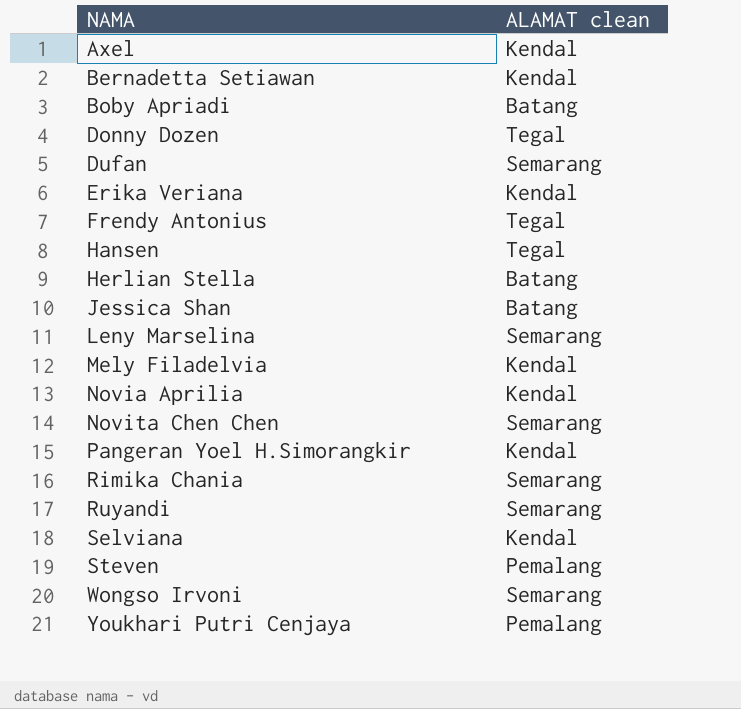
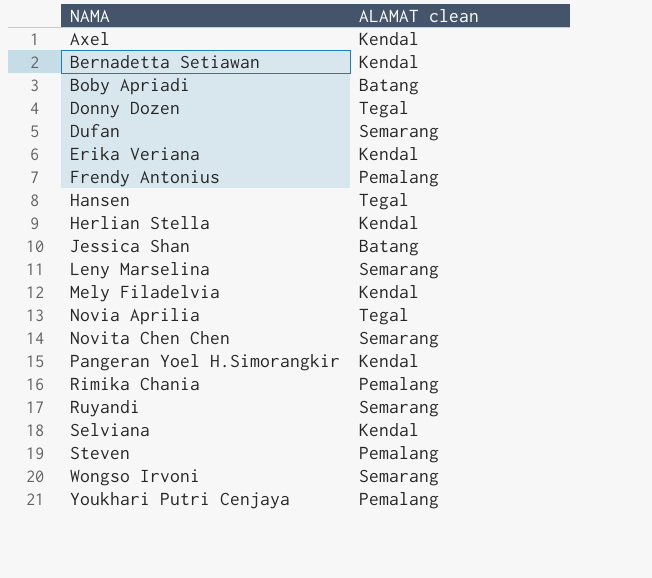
Frendy Antonius | ALAMAT clean: Tegal -> Pemalang
Herlian Stella | ALAMAT clean: Batang -> Kendal
Novia Aprilia | ALAMAT clean: Kendal -> Tegal
Rimika Chania | ALAMAT clean: Semarang -> Pemalang

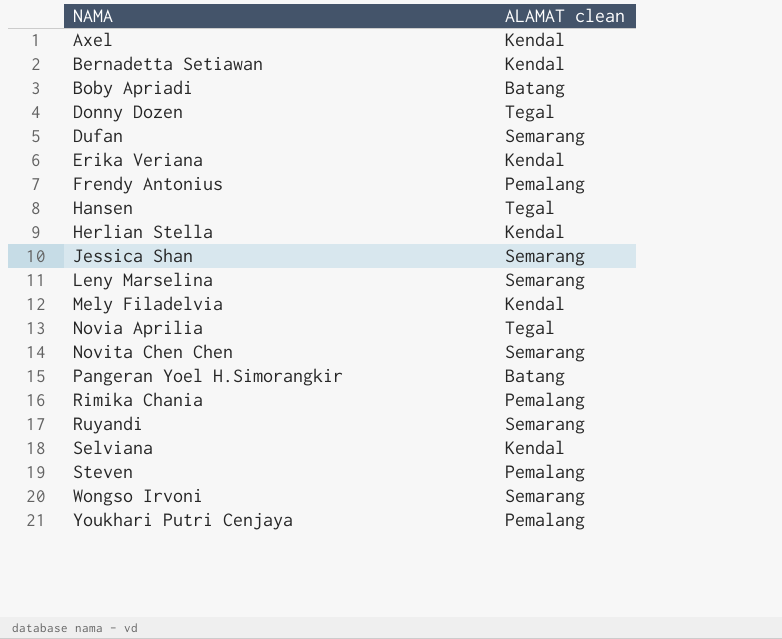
Jessica Shan | ALAMAT clean: Batang -> Semarang
Pangeran Yoel H.Simorangkir | ALAMAT clean: Kendal -> Batang

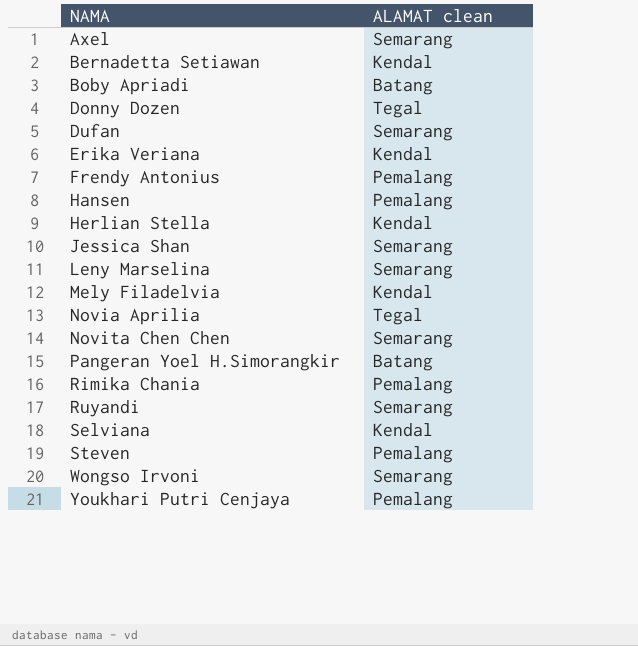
Axel | ALAMAT clean: Kendal -> Semarang
Hansen | ALAMAT clean: Tegal -> Pemalang

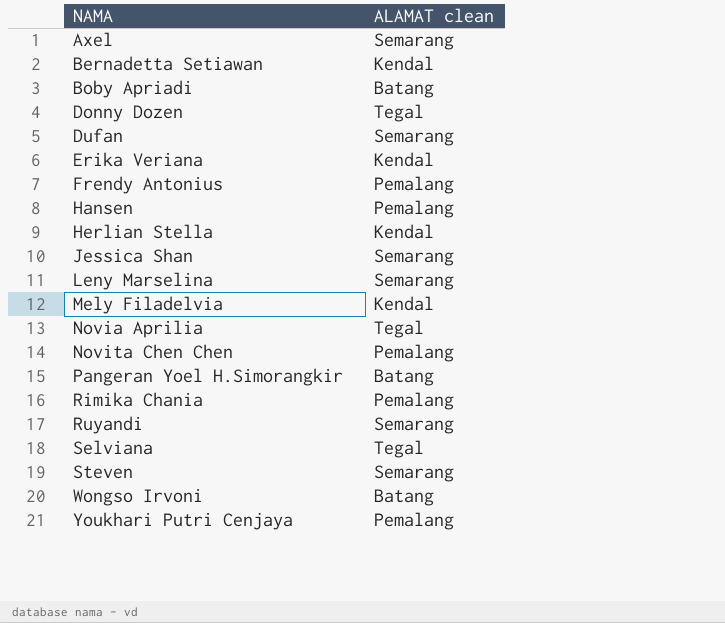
Novita Chen Chen | ALAMAT clean: Semarang -> Pemalang
Selviana | ALAMAT clean: Kendal -> Tegal
Steven | ALAMAT clean: Pemalang -> Semarang
Wongso Irvoni | ALAMAT clean: Semarang -> Batang

